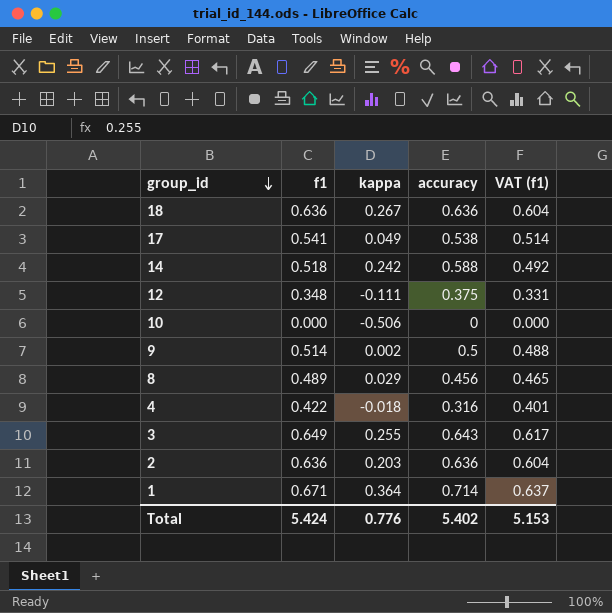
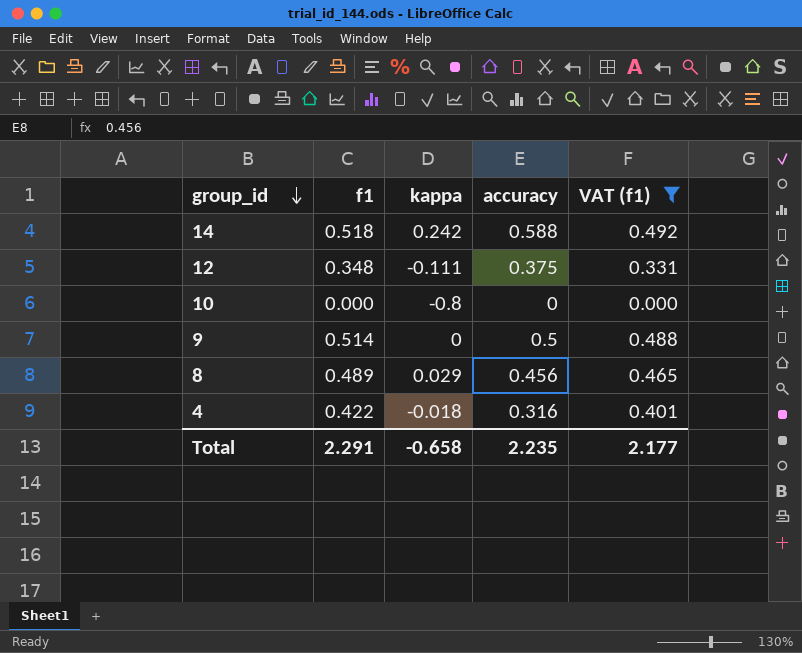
filter: none -> VAT (f1) <= 0.492
10 | kappa: -0.506 -> -0.8
9 | kappa: 0.002 -> 0
Total | f1: 5.424 -> 2.291
Total | kappa: 0.776 -> -0.658
Total | accuracy: 5.402 -> 2.235
Total | VAT (f1): 5.153 -> 2.177

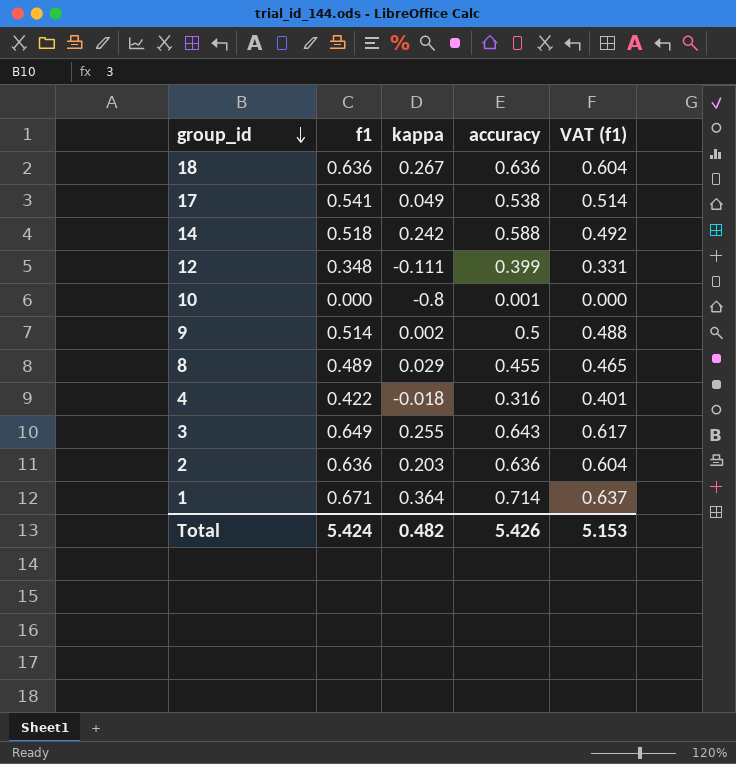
filter: VAT (f1) <= 0.492 -> none
12 | accuracy: 0.375 -> 0.399
10 | accuracy: 0 -> 0.001
9 | kappa: 0 -> 0.002
8 | accuracy: 0.456 -> 0.455
Total | f1: 2.291 -> 5.424
Total | kappa: -0.658 -> 0.482
Total | accuracy: 2.235 -> 5.426
Total | VAT (f1): 2.177 -> 5.153

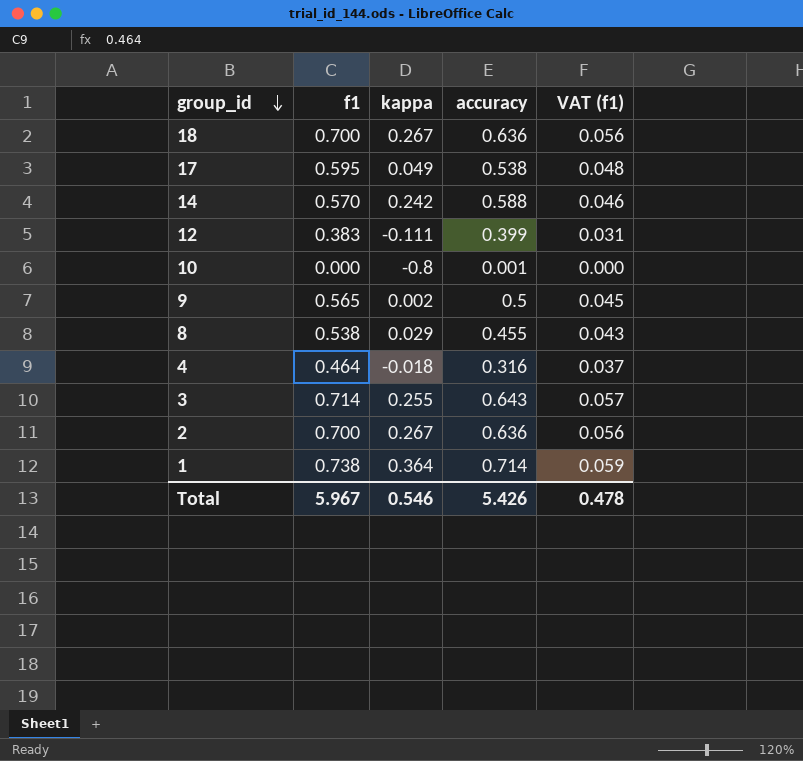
column VAT (f1) | formula: [f1] * 0.95 -> [f1] * 0.08
18 | f1: 0.636 -> 0.700
17 | f1: 0.541 -> 0.595
14 | f1: 0.518 -> 0.570
12 | f1: 0.348 -> 0.383
9 | f1: 0.514 -> 0.565
8 | f1: 0.489 -> 0.538
4 | f1: 0.422 -> 0.464
3 | f1: 0.649 -> 0.714
2 | f1: 0.636 -> 0.700
2 | kappa: 0.203 -> 0.267
1 | f1: 0.671 -> 0.738
Total | f1: 5.424 -> 5.967
Total | kappa: 0.482 -> 0.546
Total | VAT (f1): 5.153 -> 0.478

